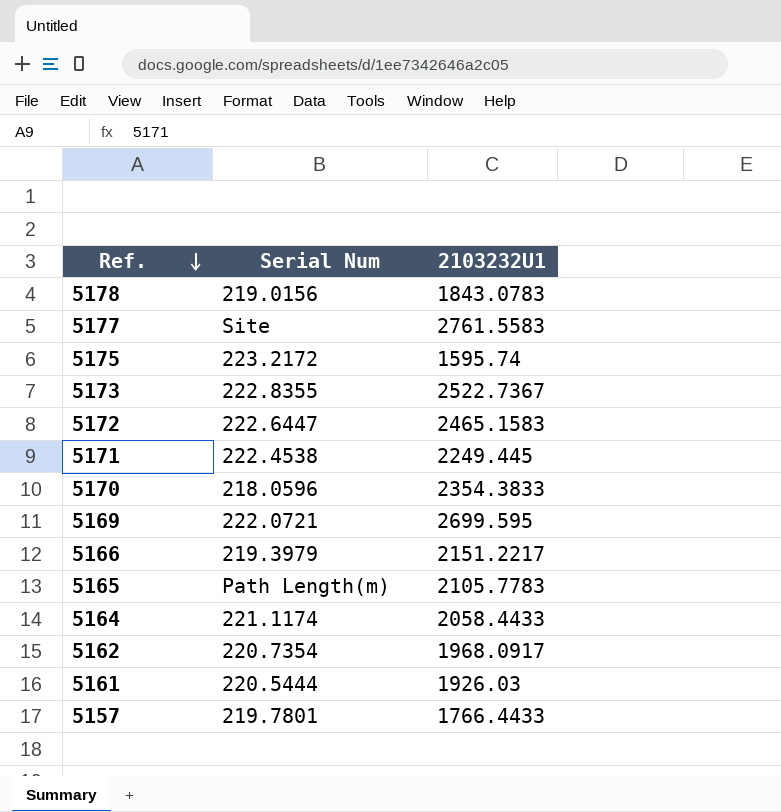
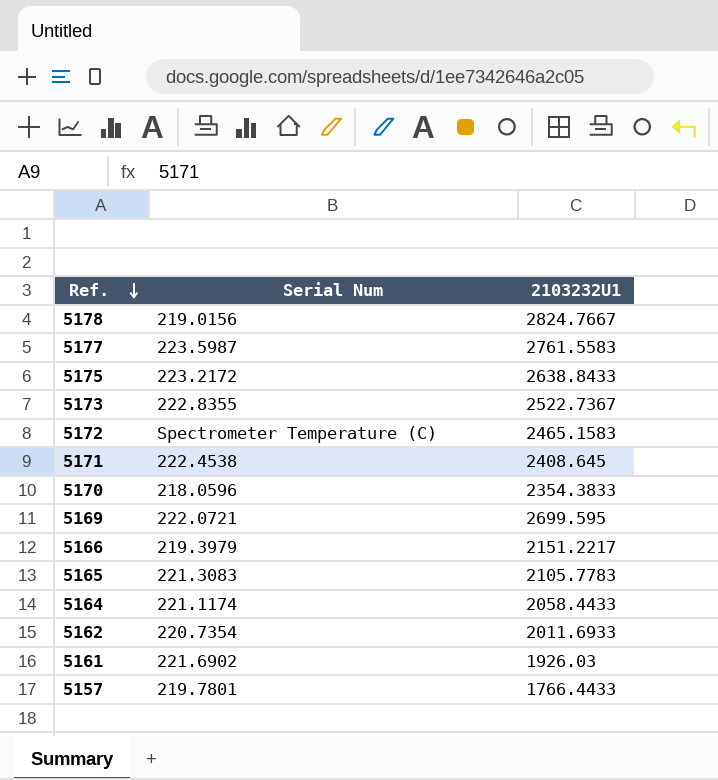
5178 | 2103232U1: 1843.0783 -> 2824.7667
5177 | Serial Num: Site -> 223.5987
5175 | 2103232U1: 1595.74 -> 2638.8433
5172 | Serial Num: 222.6447 -> Spectrometer Temperature (C)
5171 | 2103232U1: 2249.445 -> 2408.645
5165 | Serial Num: Path Length(m) -> 221.3083
5162 | 2103232U1: 1968.0917 -> 2011.6933
5161 | Serial Num: 220.5444 -> 221.6902

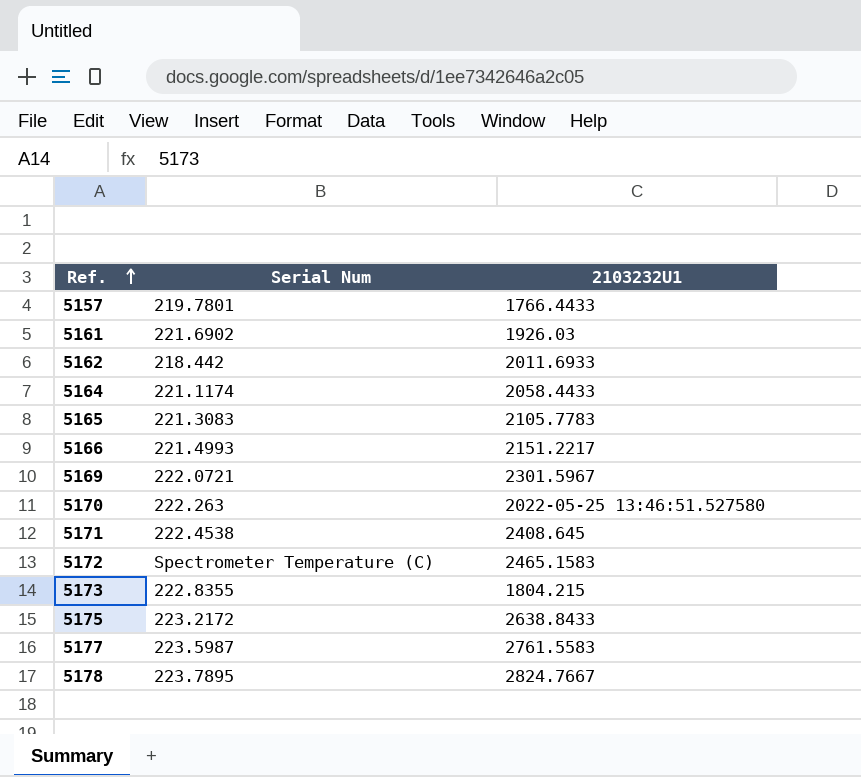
row order: Ref. descending -> Ref. ascending
5162 | Serial Num: 220.7354 -> 218.442
5166 | Serial Num: 219.3979 -> 221.4993
5169 | 2103232U1: 2699.595 -> 2301.5967
5170 | Serial Num: 218.0596 -> 222.263
5170 | 2103232U1: 2354.3833 -> 2022-05-25 13:46:51.527580
5173 | 2103232U1: 2522.7367 -> 1804.215
5178 | Serial Num: 219.0156 -> 223.7895

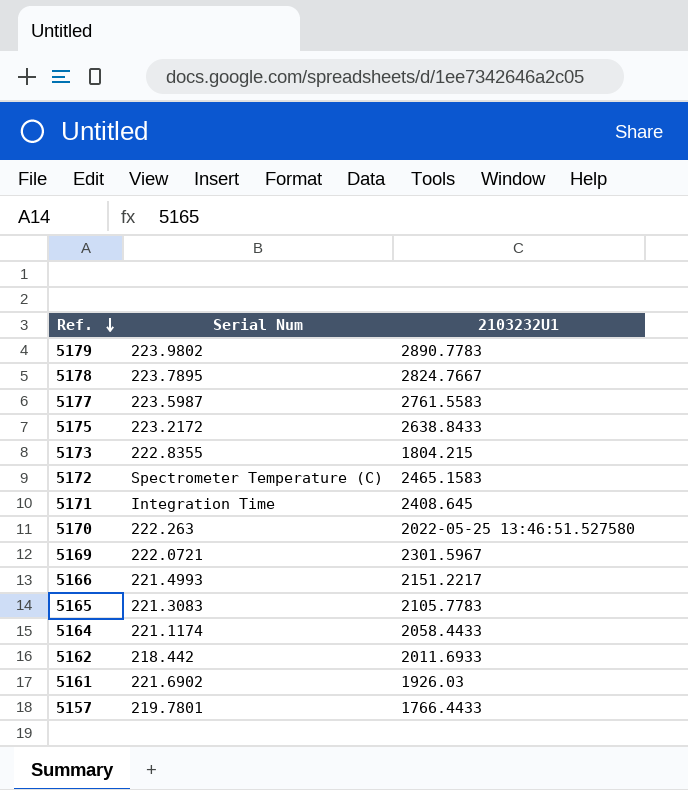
row order: Ref. ascending -> Ref. descending
row 5179: none -> 223.9802 | 2890.7783
5171 | Serial Num: 222.4538 -> Integration Time

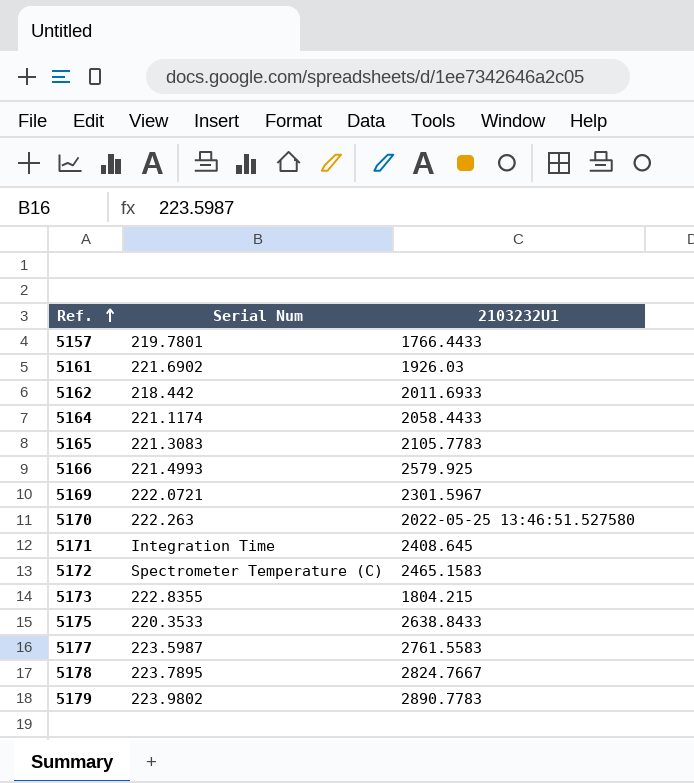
row order: Ref. descending -> Ref. ascending
5166 | 2103232U1: 2151.2217 -> 2579.925
5175 | Serial Num: 223.2172 -> 220.3533

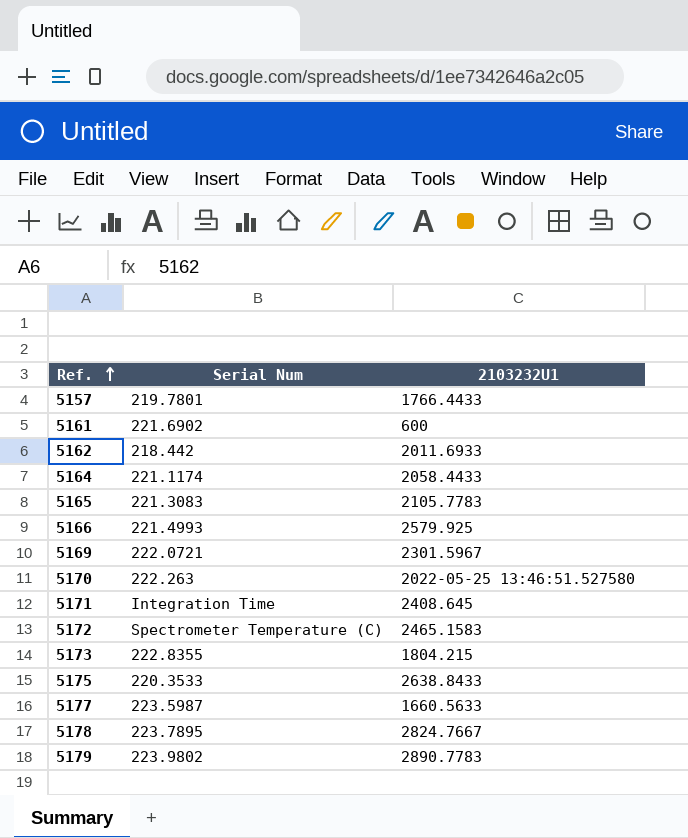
5161 | 2103232U1: 1926.03 -> 600
5177 | 2103232U1: 2761.5583 -> 1660.5633

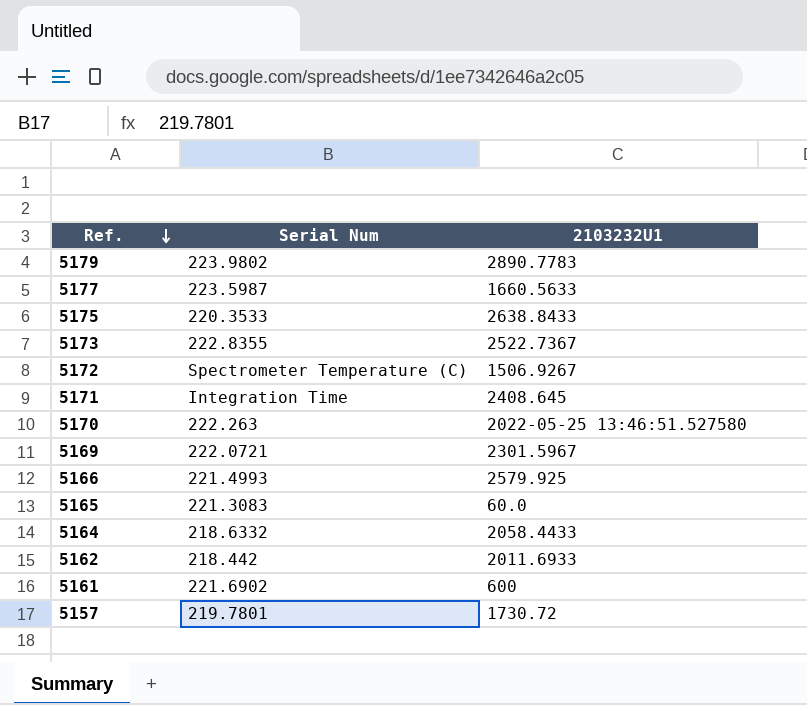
row order: Ref. ascending -> Ref. descending
row 5178: 223.7895 | 2824.7667 -> none
5173 | 2103232U1: 1804.215 -> 2522.7367
5172 | 2103232U1: 2465.1583 -> 1506.9267
5165 | 2103232U1: 2105.7783 -> 60.0
5164 | Serial Num: 221.1174 -> 218.6332
5157 | 2103232U1: 1766.4433 -> 1730.72

